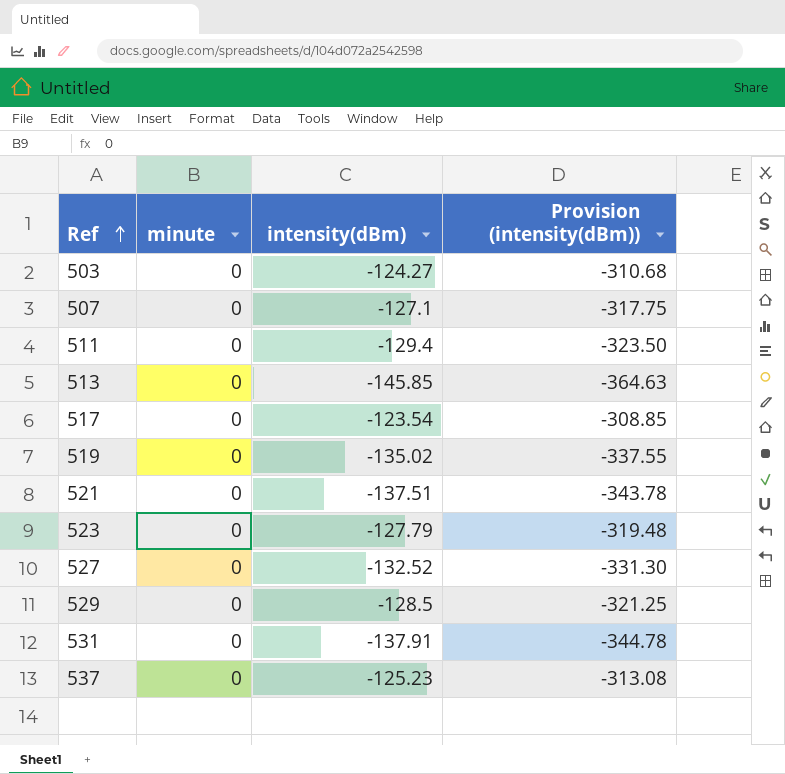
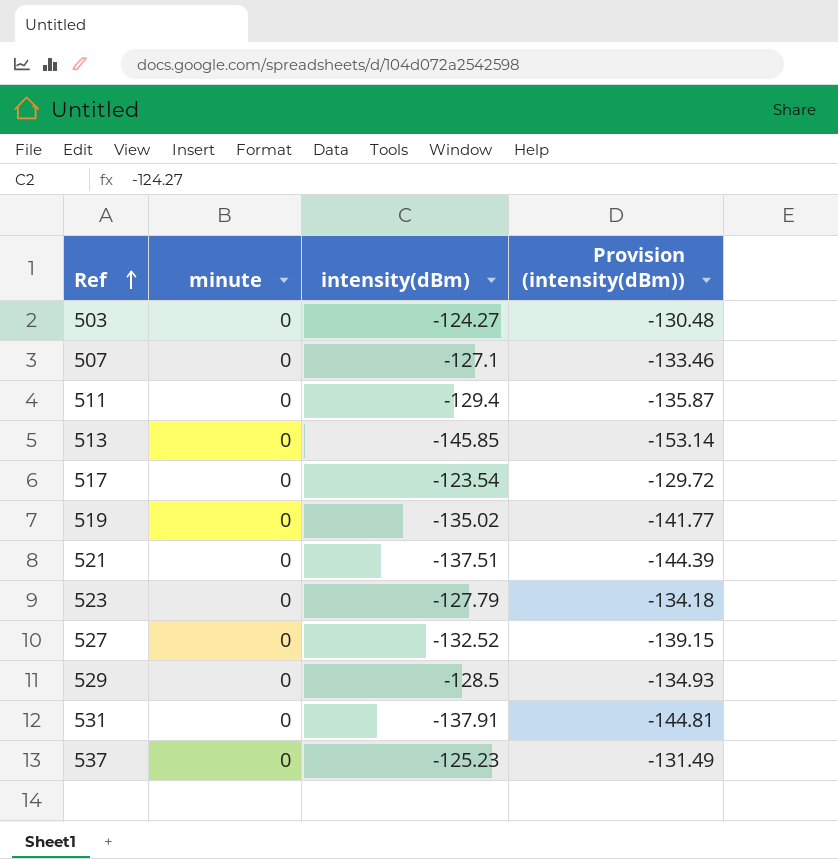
column Provision (intensity(dBm)) | formula: [intensity(dBm)] * 2.5 -> [intensity(dBm)] * 1.05

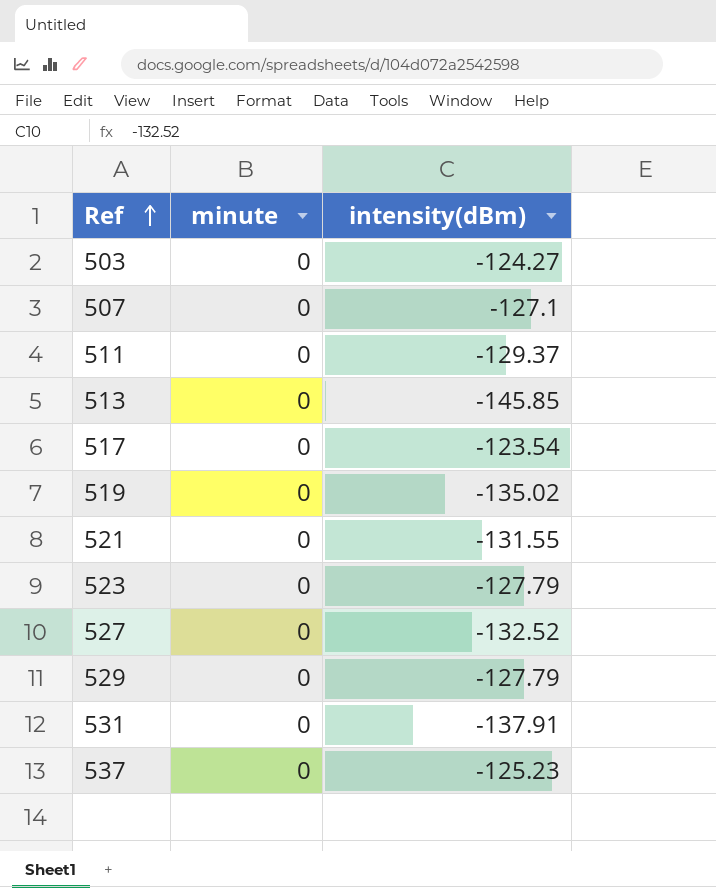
column Provision (intensity(dBm)) | formula: [intensity(dBm)] * 1.05 -> none
511 | intensity(dBm): -129.4 -> -129.37
521 | intensity(dBm): -137.51 -> -131.55
529 | intensity(dBm): -128.5 -> -127.79

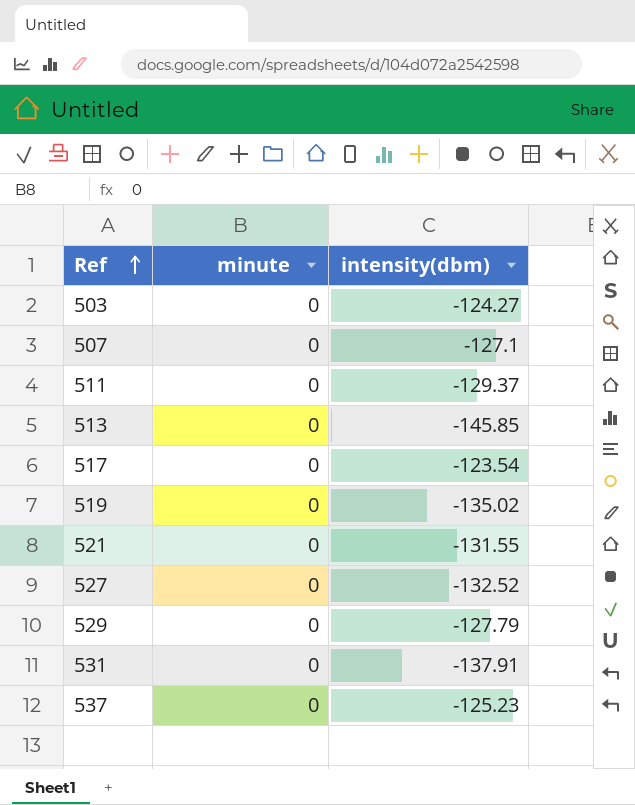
column name: intensity(dBm) -> intensity(dbm)
row 523: 0 | -127.79 -> none

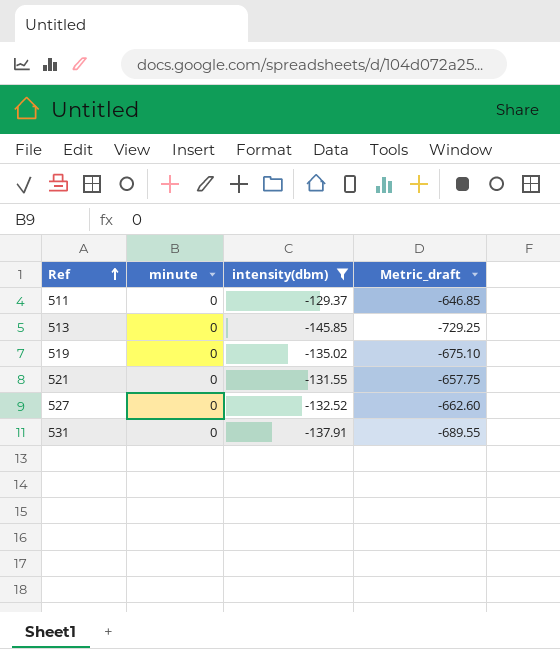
filter: none -> intensity(dbm) <= -129.37
column Metric_draft | formula: none -> [intensity(dbm)] * 5

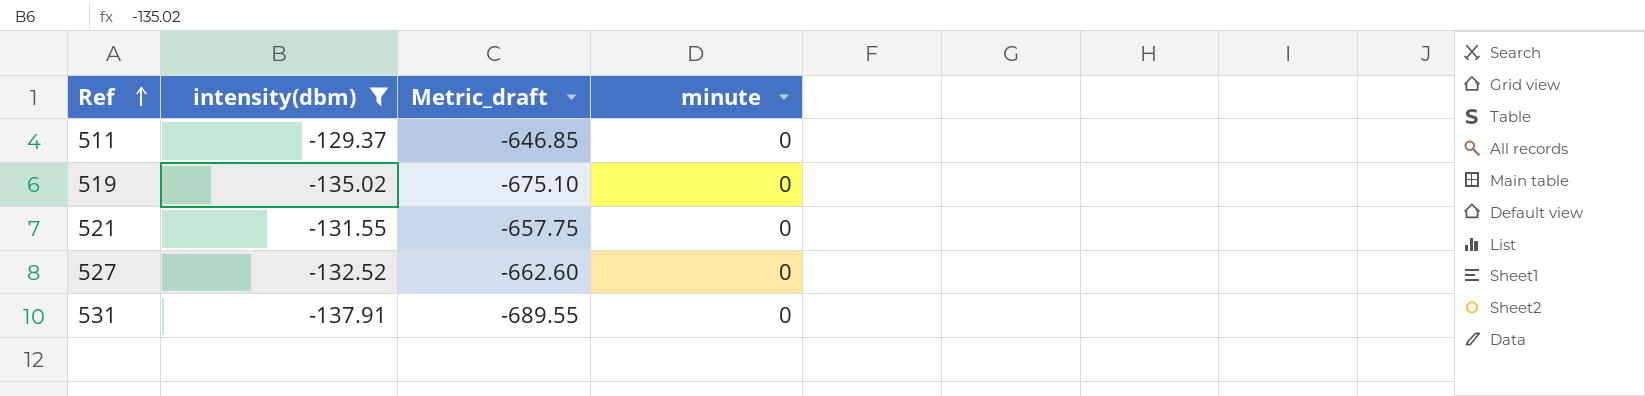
column minute | position: 2 -> 4
row 513: 0 | -145.85 | -729.25 -> none

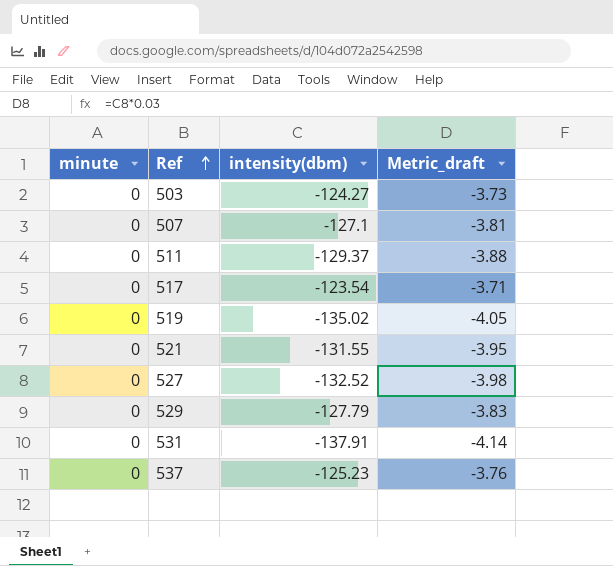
filter: intensity(dbm) <= -129.37 -> none
column minute | position: 4 -> 1
column Metric_draft | formula: [intensity(dbm)] * 5 -> [intensity(dbm)] * 0.03

